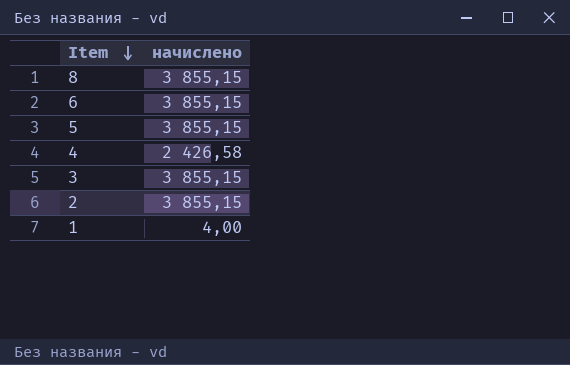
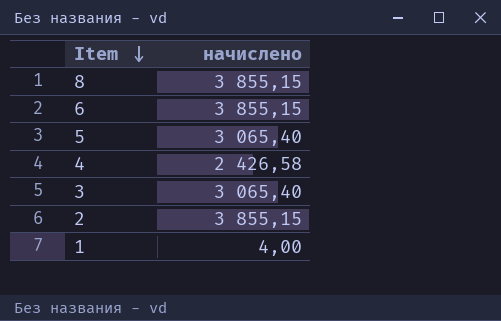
5 | начислено: 3 855,15 -> 3 065,40
3 | начислено: 3 855,15 -> 3 065,40

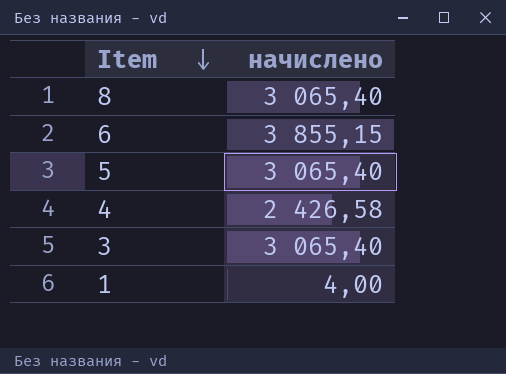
row 2: 3 855,15 -> none
8 | начислено: 3 855,15 -> 3 065,40

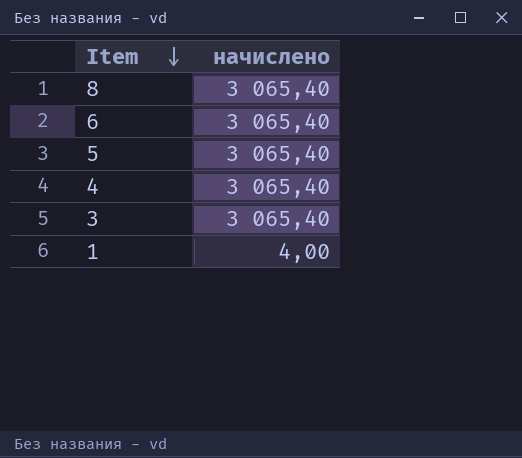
6 | начислено: 3 855,15 -> 3 065,40
4 | начислено: 2 426,58 -> 3 065,40

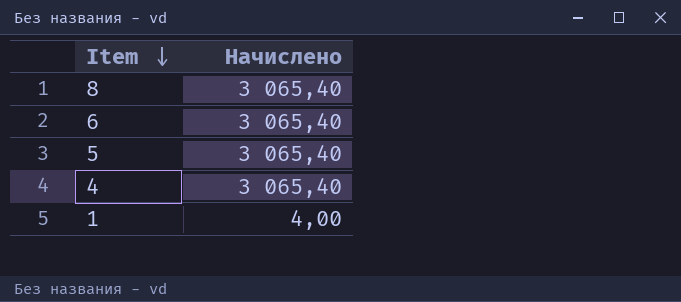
column name: начислено -> Начислено
row 3: 3 065,40 -> none

